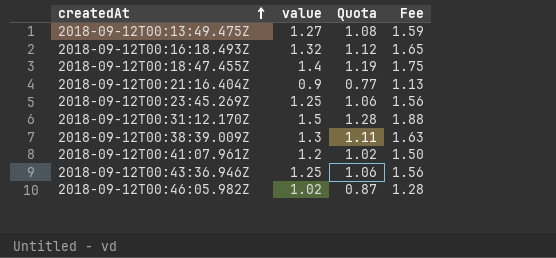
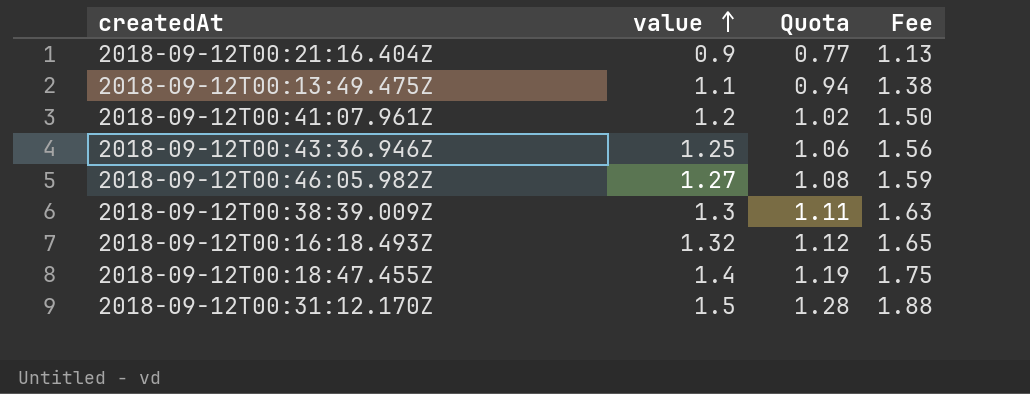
row order: createdAt ascending -> value ascending
row 2018-09-12T00:23:45.269Z: 1.25 | 1.06 | 1.56 -> none
2018-09-12T00:13:49.475Z | value: 1.27 -> 1.1
2018-09-12T00:13:49.475Z | Quota: 1.08 -> 0.94
2018-09-12T00:13:49.475Z | Fee: 1.59 -> 1.38
2018-09-12T00:46:05.982Z | value: 1.02 -> 1.27
2018-09-12T00:46:05.982Z | Quota: 0.87 -> 1.08
2018-09-12T00:46:05.982Z | Fee: 1.28 -> 1.59

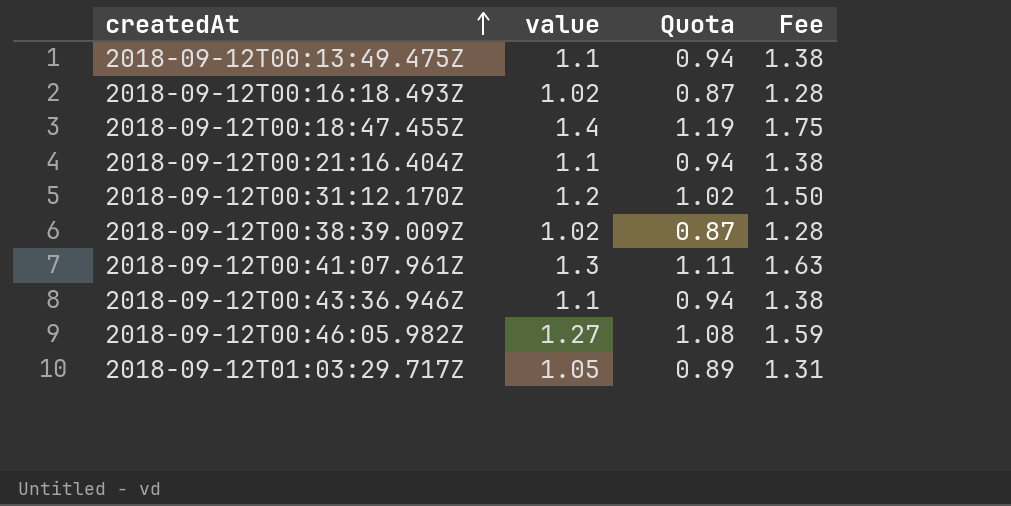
row order: value ascending -> createdAt ascending
2018-09-12T00:16:18.493Z | value: 1.32 -> 1.02
2018-09-12T00:16:18.493Z | Quota: 1.12 -> 0.87
2018-09-12T00:16:18.493Z | Fee: 1.65 -> 1.28
2018-09-12T00:21:16.404Z | value: 0.9 -> 1.1
2018-09-12T00:21:16.404Z | Quota: 0.77 -> 0.94
2018-09-12T00:21:16.404Z | Fee: 1.13 -> 1.38
2018-09-12T00:31:12.170Z | value: 1.5 -> 1.2
2018-09-12T00:31:12.170Z | Quota: 1.28 -> 1.02
2018-09-12T00:31:12.170Z | Fee: 1.88 -> 1.50
2018-09-12T00:38:39.009Z | value: 1.3 -> 1.02
2018-09-12T00:38:39.009Z | Quota: 1.11 -> 0.87
2018-09-12T00:38:39.009Z | Fee: 1.63 -> 1.28
2018-09-12T00:41:07.961Z | value: 1.2 -> 1.3
2018-09-12T00:41:07.961Z | Quota: 1.02 -> 1.11
2018-09-12T00:41:07.961Z | Fee: 1.50 -> 1.63
2018-09-12T00:43:36.946Z | value: 1.25 -> 1.1
2018-09-12T00:43:36.946Z | Quota: 1.06 -> 0.94
2018-09-12T00:43:36.946Z | Fee: 1.56 -> 1.38
row 2018-09-12T01:03:29.717Z: none -> 1.05 | 0.89 | 1.31

